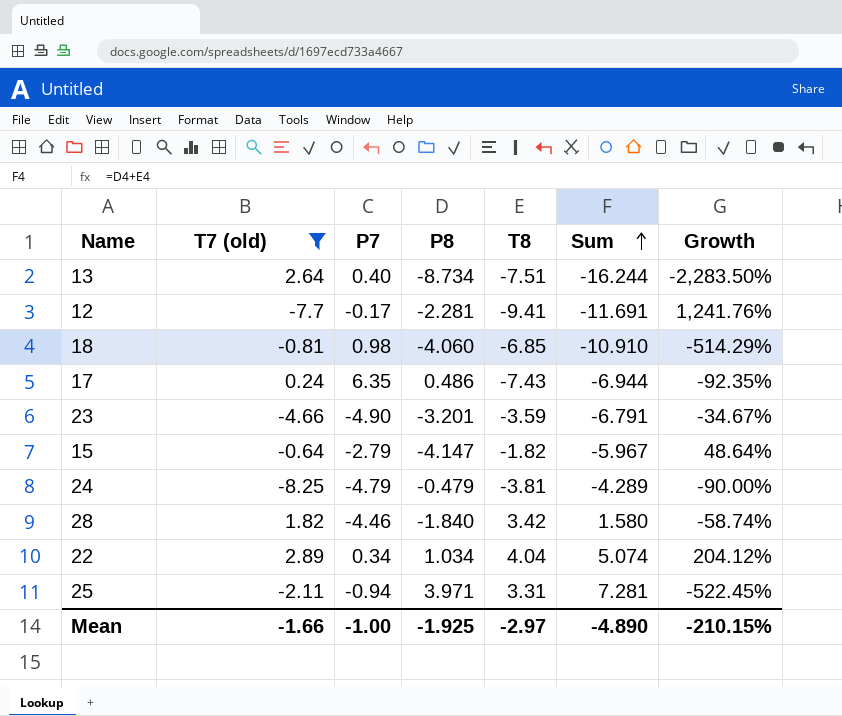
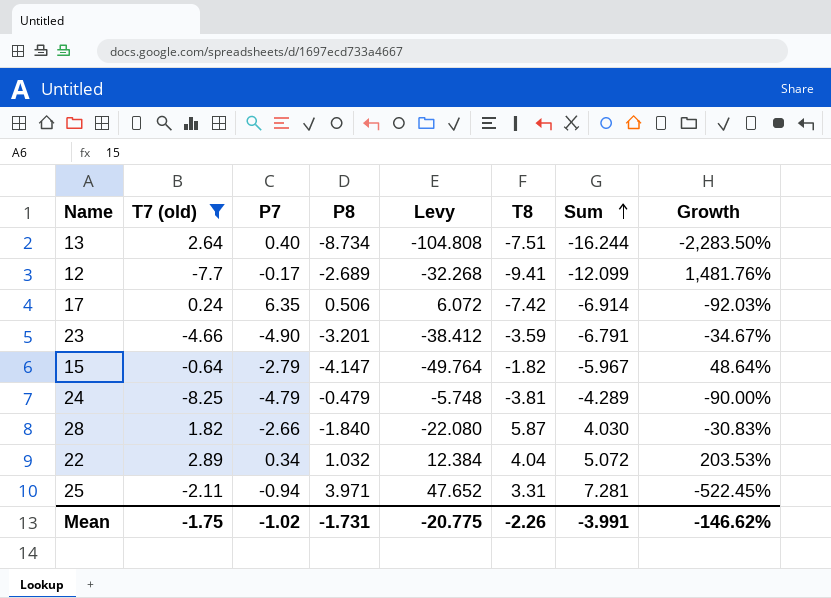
column Levy | formula: none -> [P8] * 12
row 18: -0.81 | 0.98 | -4.060 | -6.85 | -10.910 | -514.29% -> none
12 | P8: -2.281 -> -2.689
12 | Sum: -11.691 -> -12.099
12 | Growth: 1,241.76% -> 1,481.76%
17 | P8: 0.486 -> 0.506
17 | T8: -7.43 -> -7.42
17 | Sum: -6.944 -> -6.914
17 | Growth: -92.35% -> -92.03%
28 | P7: -4.46 -> -2.66
28 | T8: 3.42 -> 5.87
28 | Sum: 1.580 -> 4.030
28 | Growth: -58.74% -> -30.83%
22 | P8: 1.034 -> 1.032
22 | Sum: 5.074 -> 5.072
22 | Growth: 204.12% -> 203.53%
Mean | T7 (old): -1.66 -> -1.75
Mean | P7: -1.00 -> -1.02
Mean | P8: -1.925 -> -1.731
Mean | T8: -2.97 -> -2.26
Mean | Sum: -4.890 -> -3.991
Mean | Growth: -210.15% -> -146.62%

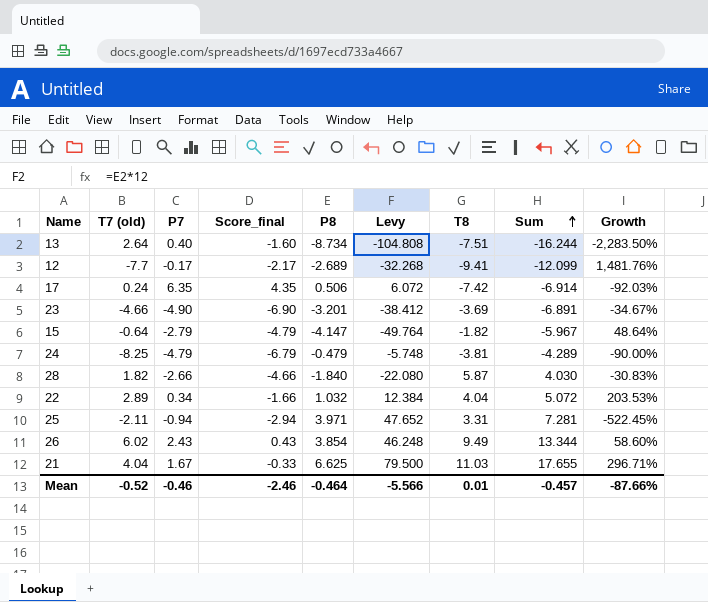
filter: T7 (old) <= 2.89 -> none
column Score_final | formula: none -> [P7] - 2
23 | T8: -3.59 -> -3.69
23 | Sum: -6.791 -> -6.891
Mean | T7 (old): -1.75 -> -0.52
Mean | P7: -1.02 -> -0.46
Mean | P8: -1.731 -> -0.464
Mean | Levy: -20.775 -> -5.566
Mean | T8: -2.26 -> 0.01
Mean | Sum: -3.991 -> -0.457
Mean | Growth: -146.62% -> -87.66%

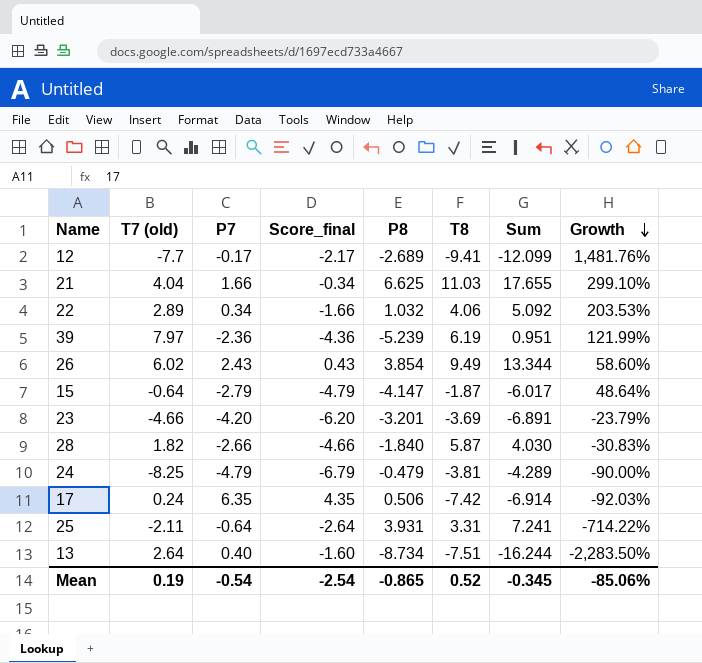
row order: Sum ascending -> Growth descending
column Levy | formula: [P8] * 12 -> none
21 | P7: 1.67 -> 1.66
21 | Score_final: -0.33 -> -0.34
21 | Growth: 296.71% -> 299.10%
22 | T8: 4.04 -> 4.06
22 | Sum: 5.072 -> 5.092
row 39: none -> 7.97 | -2.36 | -4.36 | -5.239 | 6.19 | 0.951 | 121.99%
15 | T8: -1.82 -> -1.87
15 | Sum: -5.967 -> -6.017
23 | P7: -4.90 -> -4.20
23 | Score_final: -6.90 -> -6.20
23 | Growth: -34.67% -> -23.79%
25 | P7: -0.94 -> -0.64
25 | Score_final: -2.94 -> -2.64
25 | P8: 3.971 -> 3.931
25 | Sum: 7.281 -> 7.241
25 | Growth: -522.45% -> -714.22%
Mean | T7 (old): -0.52 -> 0.19
Mean | P7: -0.46 -> -0.54
Mean | Score_final: -2.46 -> -2.54
Mean | P8: -0.464 -> -0.865
Mean | T8: 0.01 -> 0.52
Mean | Sum: -0.457 -> -0.345
Mean | Growth: -87.66% -> -85.06%

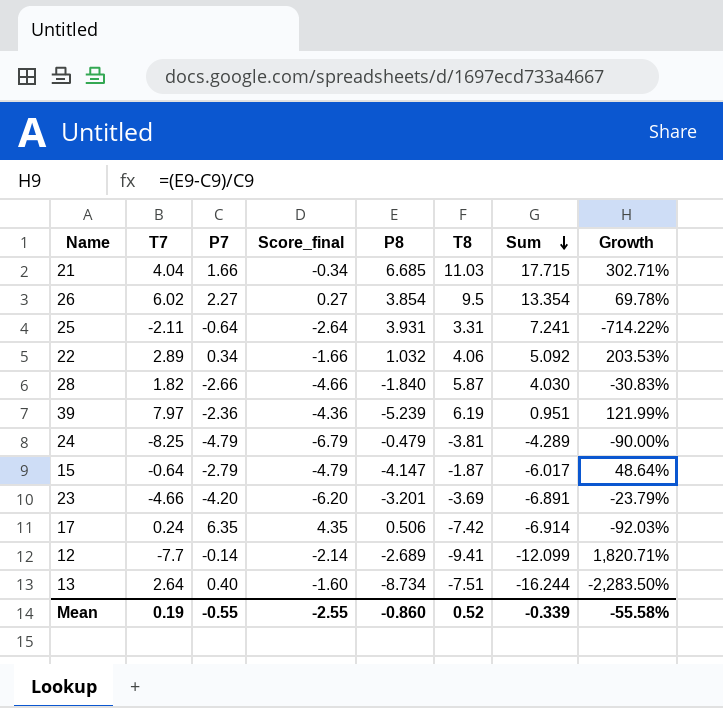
row order: Growth descending -> Sum descending
column name: T7 (old) -> T7
21 | P8: 6.625 -> 6.685
21 | Sum: 17.655 -> 17.715
21 | Growth: 299.10% -> 302.71%
26 | P7: 2.43 -> 2.27
26 | Score_final: 0.43 -> 0.27
26 | T8: 9.49 -> 9.5
26 | Sum: 13.344 -> 13.354
26 | Growth: 58.60% -> 69.78%
12 | P7: -0.17 -> -0.14
12 | Score_final: -2.17 -> -2.14
12 | Growth: 1,481.76% -> 1,820.71%
Mean | P7: -0.54 -> -0.55
Mean | Score_final: -2.54 -> -2.55
Mean | P8: -0.865 -> -0.860
Mean | Sum: -0.345 -> -0.339
Mean | Growth: -85.06% -> -55.58%

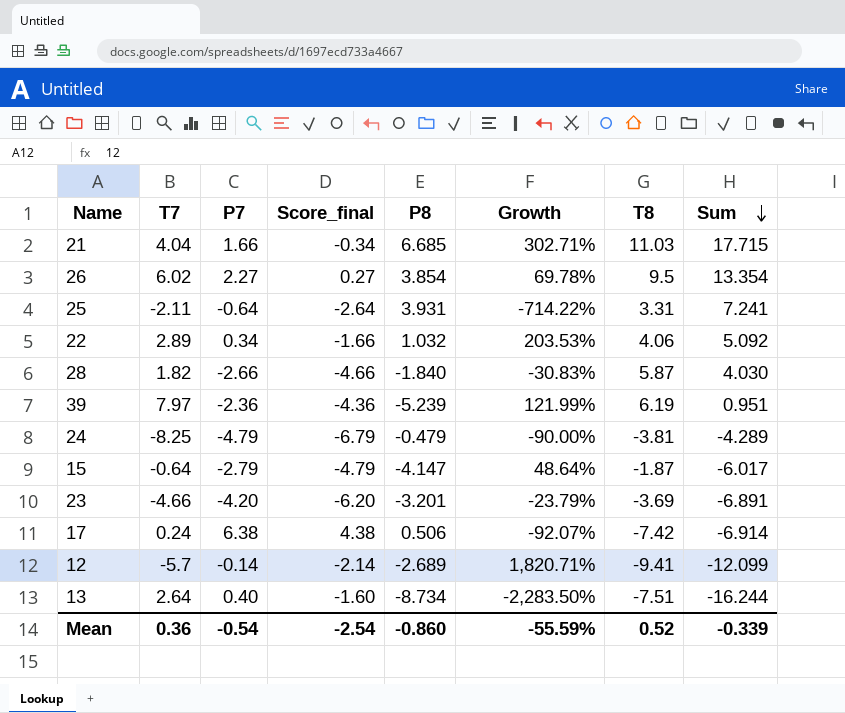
column Growth | position: 8 -> 6
17 | P7: 6.35 -> 6.38
17 | Score_final: 4.35 -> 4.38
17 | Growth: -92.03% -> -92.07%
12 | T7: -7.7 -> -5.7
Mean | T7: 0.19 -> 0.36
Mean | P7: -0.55 -> -0.54
Mean | Score_final: -2.55 -> -2.54
Mean | Growth: -55.58% -> -55.59%

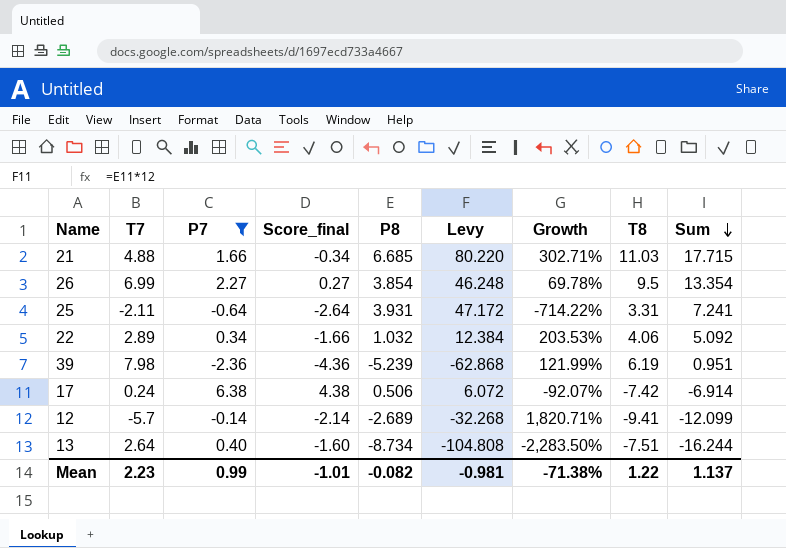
filter: none -> P7 >= -2.36
column Levy | formula: none -> [P8] * 12
21 | T7: 4.04 -> 4.88
26 | T7: 6.02 -> 6.99
39 | T7: 7.97 -> 7.98
Mean | T7: 0.36 -> 2.23
Mean | P7: -0.54 -> 0.99
Mean | Score_final: -2.54 -> -1.01
Mean | P8: -0.860 -> -0.082
Mean | Growth: -55.59% -> -71.38%
Mean | T8: 0.52 -> 1.22
Mean | Sum: -0.339 -> 1.137

